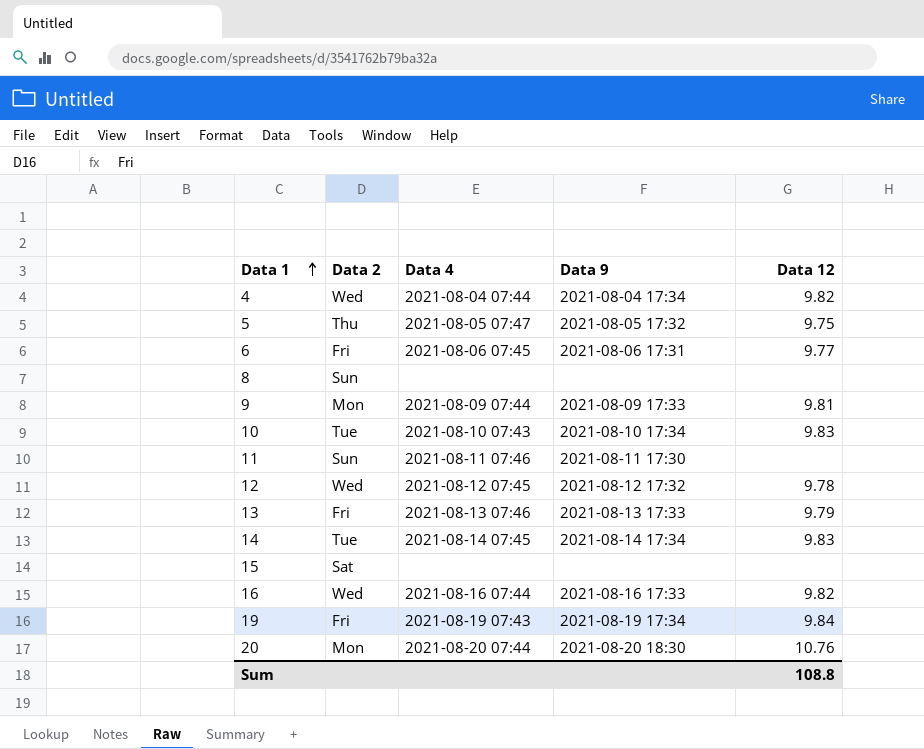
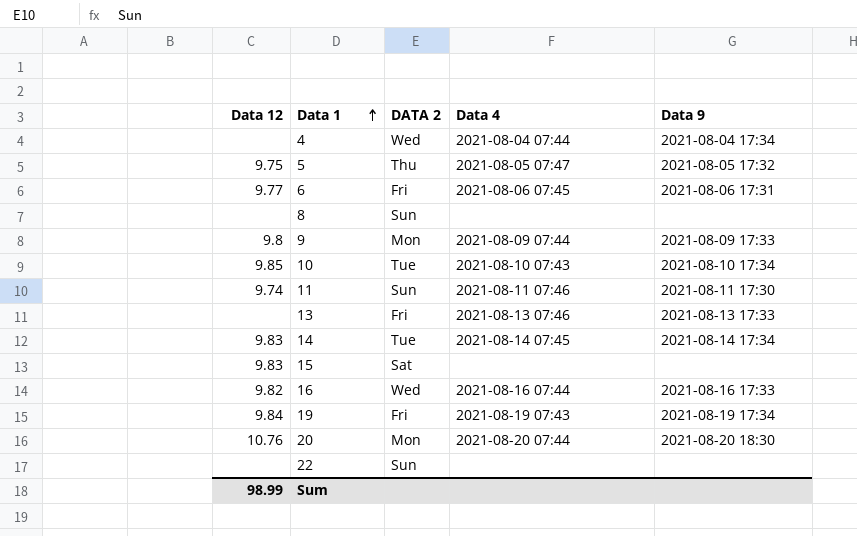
column Data 12 | position: 5 -> 1
column name: Data 2 -> DATA 2
row 12: Wed | 2021-08-12 07:45 | 2021-08-12 17:32 | 9.78 -> none
4 | Data 12: 9.82 -> none
9 | Data 12: 9.81 -> 9.8
10 | Data 12: 9.83 -> 9.85
11 | Data 12: none -> 9.74
13 | Data 12: 9.79 -> none
15 | Data 12: none -> 9.83
row 22: none -> none | Sun | none | none
Sum | Data 12: 108.8 -> 98.99

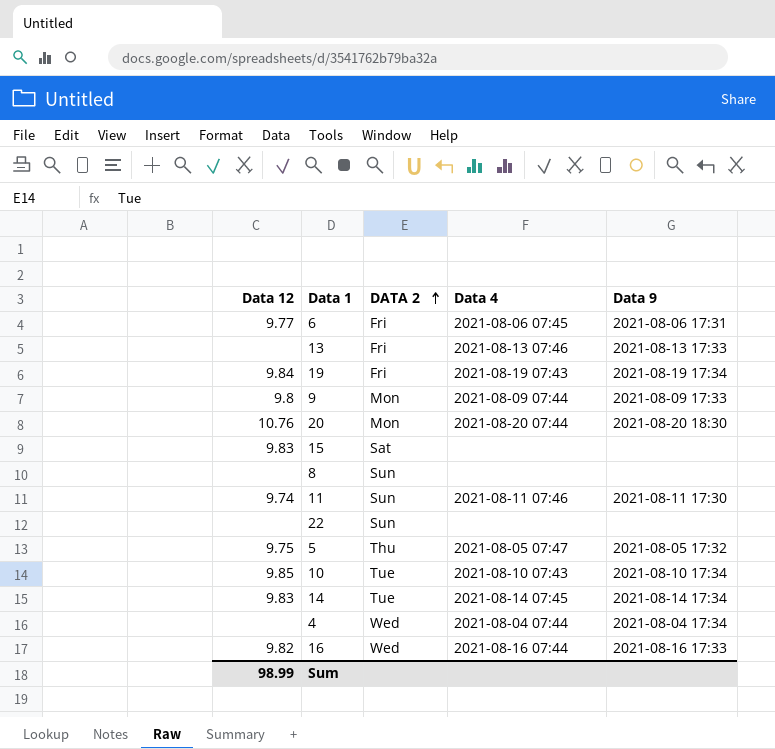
row order: Data 1 ascending -> DATA 2 ascending

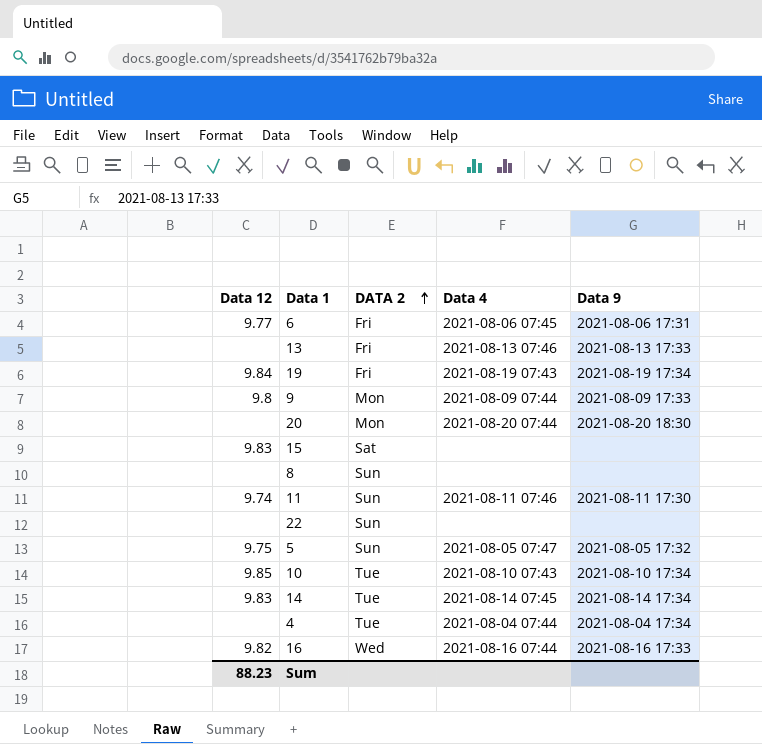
20 | Data 12: 10.76 -> none
5 | DATA 2: Thu -> Sun
4 | DATA 2: Wed -> Tue
Sum | Data 12: 98.99 -> 88.23

